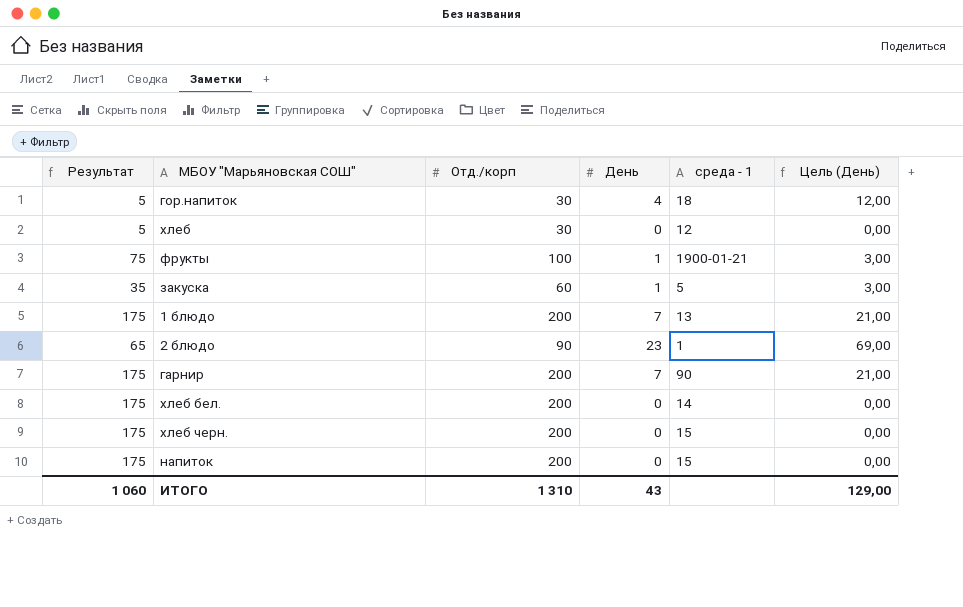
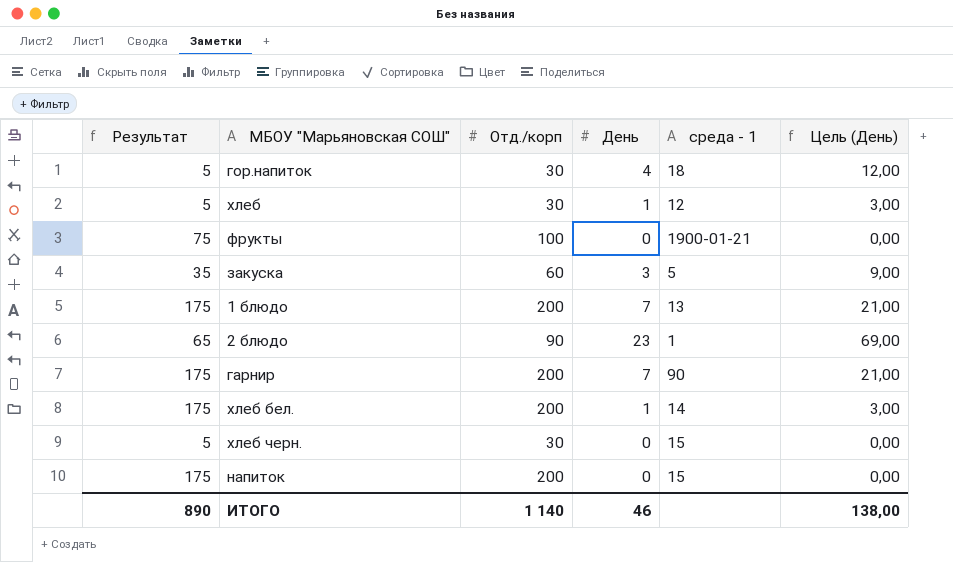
хлеб | День: 0 -> 1
хлеб | Цель (День): 0,00 -> 3,00
фрукты | День: 1 -> 0
фрукты | Цель (День): 3,00 -> 0,00
закуска | День: 1 -> 3
закуска | Цель (День): 3,00 -> 9,00
хлеб бел. | День: 0 -> 1
хлеб бел. | Цель (День): 0,00 -> 3,00
хлеб черн. | Результат: 175 -> 5
хлеб черн. | Отд./корп: 200 -> 30
ИТОГО | Результат: 1 060 -> 890
ИТОГО | Отд./корп: 1 310 -> 1 140
ИТОГО | День: 43 -> 46
ИТОГО | Цель (День): 129,00 -> 138,00

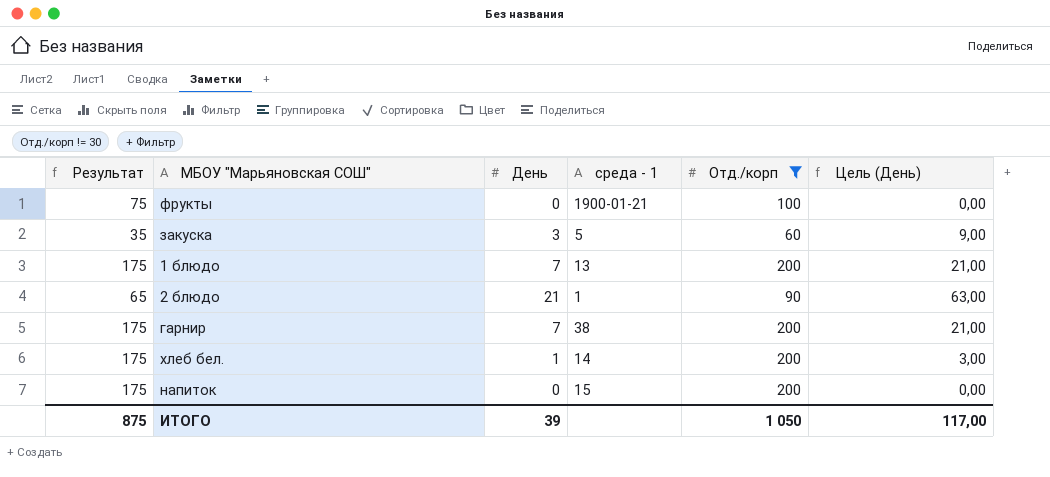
filter: none -> Отд./корп != 30
column Отд./корп | position: 3 -> 5
2 блюдо | День: 23 -> 21
2 блюдо | Цель (День): 69,00 -> 63,00
гарнир | среда - 1: 90 -> 38
ИТОГО | Результат: 890 -> 875
ИТОГО | День: 46 -> 39
ИТОГО | Отд./корп: 1 140 -> 1 050
ИТОГО | Цель (День): 138,00 -> 117,00

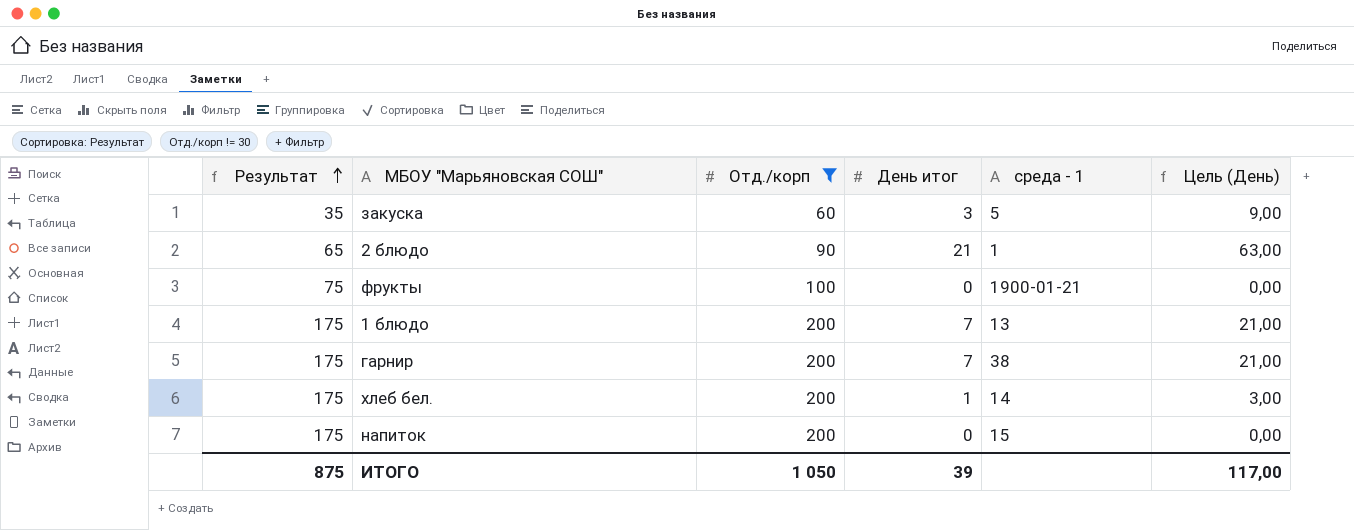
row order: none -> Результат ascending
column Отд./корп | position: 5 -> 3
column name: День -> День итог

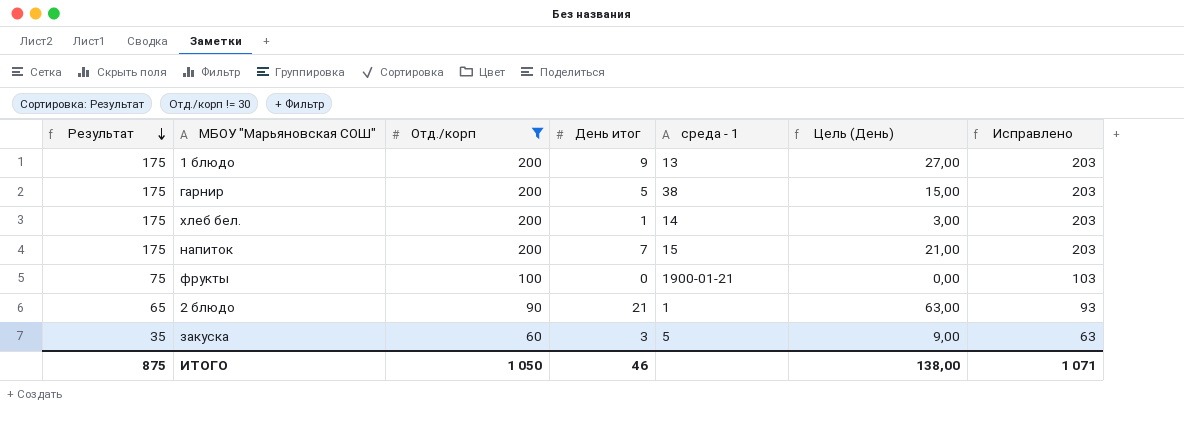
row order: Результат ascending -> Результат descending
column Исправлено | formula: none -> [Отд./корп] + 3
1 блюдо | День итог: 7 -> 9
1 блюдо | Цель (День): 21,00 -> 27,00
гарнир | День итог: 7 -> 5
гарнир | Цель (День): 21,00 -> 15,00
напиток | День итог: 0 -> 7
напиток | Цель (День): 0,00 -> 21,00
ИТОГО | День итог: 39 -> 46
ИТОГО | Цель (День): 117,00 -> 138,00

